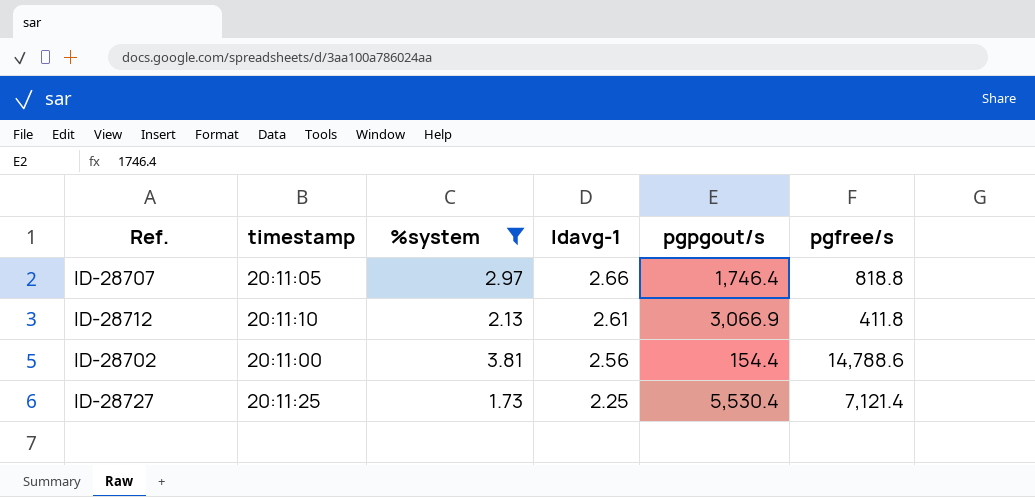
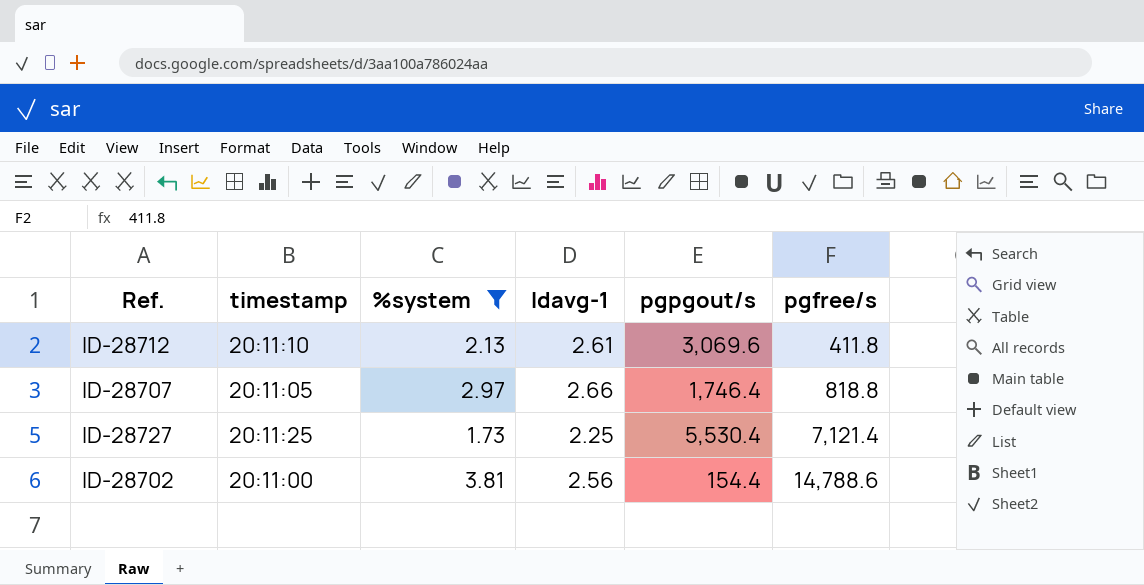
row order: ldavg-1 descending -> pgfree/s ascending
ID-28712 | pgpgout/s: 3,066.9 -> 3,069.6

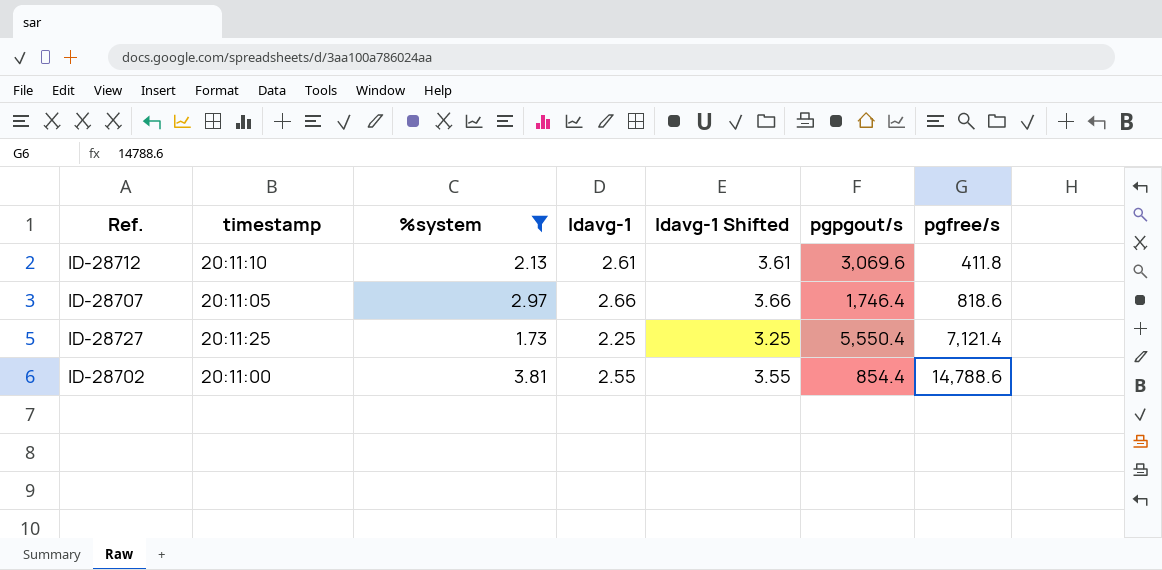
column ldavg-1 Shifted | formula: none -> [ldavg-1] + 1
ID-28707 | pgfree/s: 818.8 -> 818.6
ID-28727 | pgpgout/s: 5,530.4 -> 5,550.4
ID-28702 | ldavg-1: 2.56 -> 2.55
ID-28702 | pgpgout/s: 154.4 -> 854.4

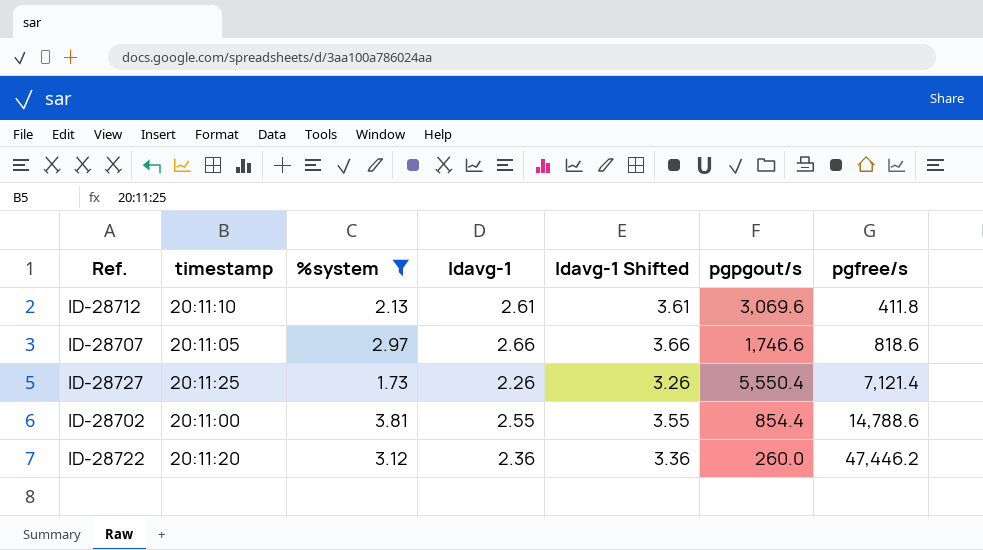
ID-28707 | pgpgout/s: 1,746.4 -> 1,746.6
ID-28727 | ldavg-1: 2.25 -> 2.26
ID-28727 | ldavg-1 Shifted: 3.25 -> 3.26
row ID-28722: none -> 20:11:20 | 3.12 | 2.36 | 3.36 | 260.0 | 47,446.2

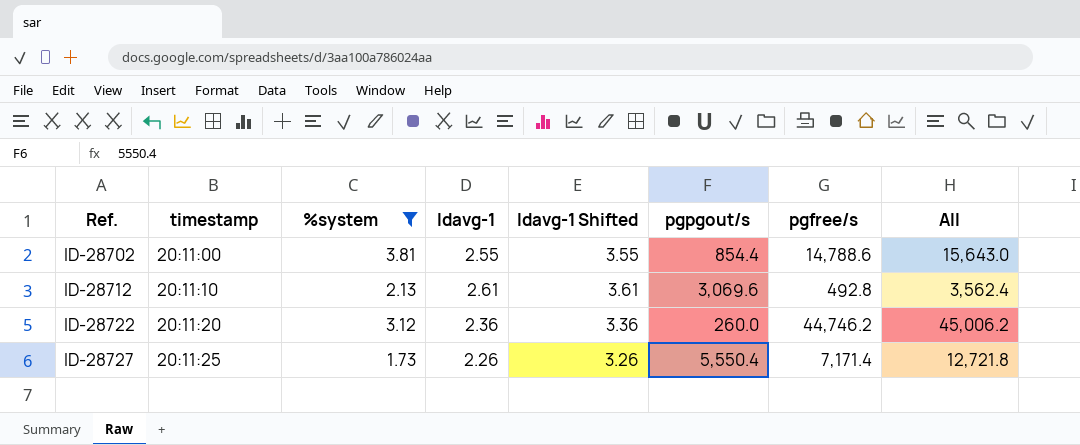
row order: pgfree/s ascending -> Ref. ascending
column All | formula: none -> [pgpgout/s] + [pgfree/s]
row ID-28707: 20:11:05 | 2.97 | 2.66 | 3.66 | 1,746.6 | 818.6 -> none
ID-28712 | pgfree/s: 411.8 -> 492.8
ID-28722 | pgfree/s: 47,446.2 -> 44,746.2
ID-28727 | pgfree/s: 7,121.4 -> 7,171.4

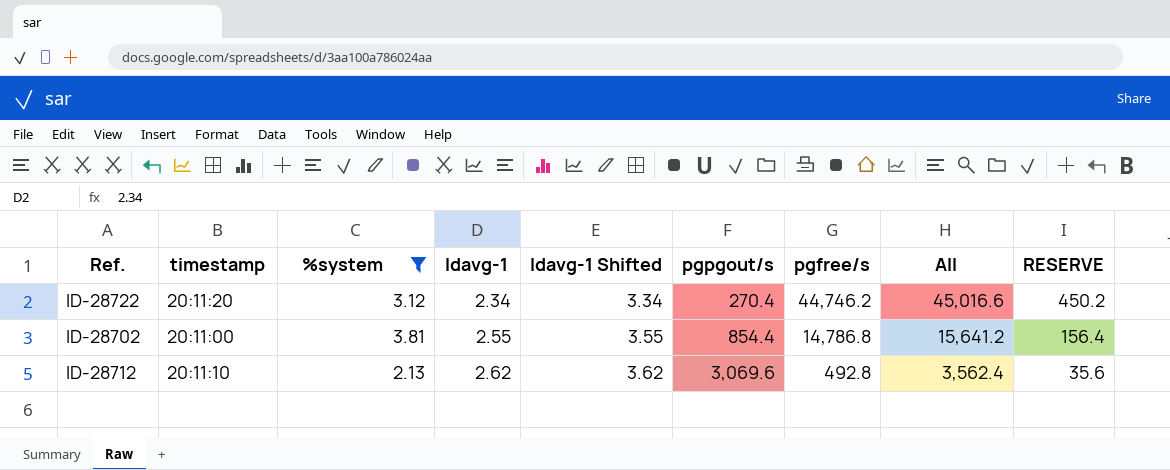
row order: Ref. ascending -> ldavg-1 ascending
column RESERVE | formula: none -> [All] * 0.01
row ID-28727: 20:11:25 | 1.73 | 2.26 | 3.26 | 5,550.4 | 7,171.4 | 12,721.8 -> none
ID-28722 | ldavg-1: 2.36 -> 2.34
ID-28722 | ldavg-1 Shifted: 3.36 -> 3.34
ID-28722 | pgpgout/s: 260.0 -> 270.4
ID-28722 | All: 45,006.2 -> 45,016.6
ID-28702 | pgfree/s: 14,788.6 -> 14,786.8
ID-28702 | All: 15,643.0 -> 15,641.2
ID-28712 | ldavg-1: 2.61 -> 2.62
ID-28712 | ldavg-1 Shifted: 3.61 -> 3.62

